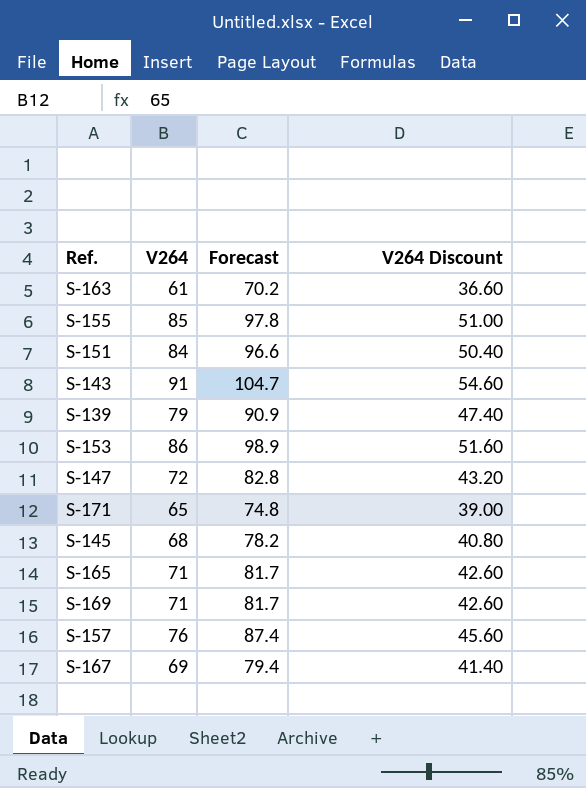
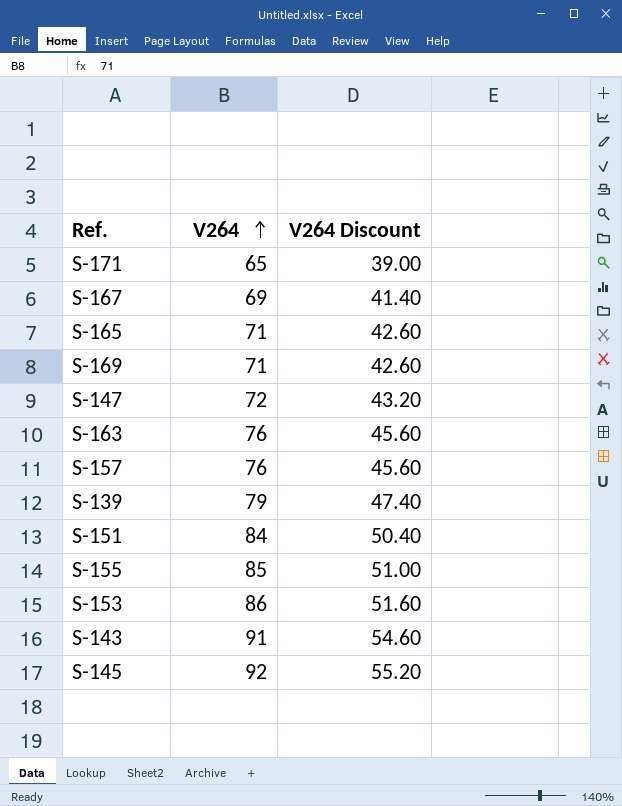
row order: none -> V264 ascending
column Forecast | formula: [V264] * 1.15 -> none
S-163 | V264: 61 -> 76
S-163 | V264 Discount: 36.60 -> 45.60
S-145 | V264: 68 -> 92
S-145 | V264 Discount: 40.80 -> 55.20

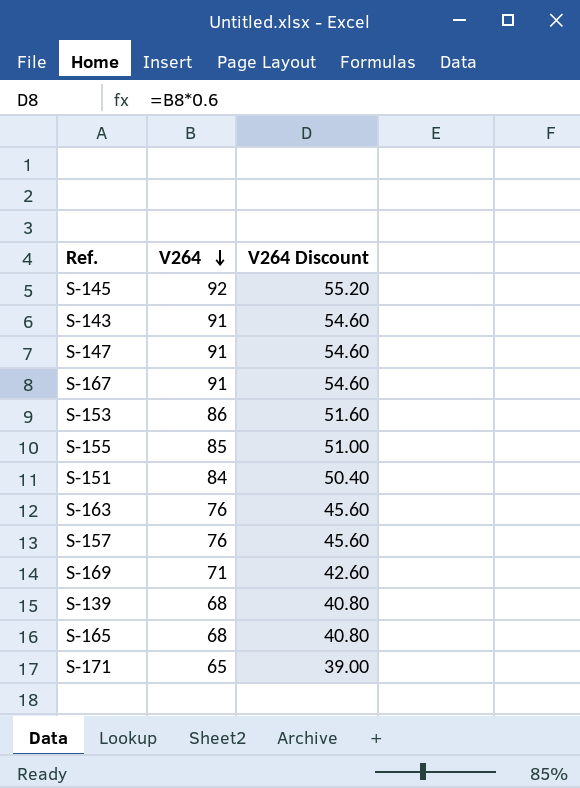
row order: V264 ascending -> V264 descending
S-147 | V264: 72 -> 91
S-147 | V264 Discount: 43.20 -> 54.60
S-167 | V264: 69 -> 91
S-167 | V264 Discount: 41.40 -> 54.60
S-139 | V264: 79 -> 68
S-139 | V264 Discount: 47.40 -> 40.80
S-165 | V264: 71 -> 68
S-165 | V264 Discount: 42.60 -> 40.80

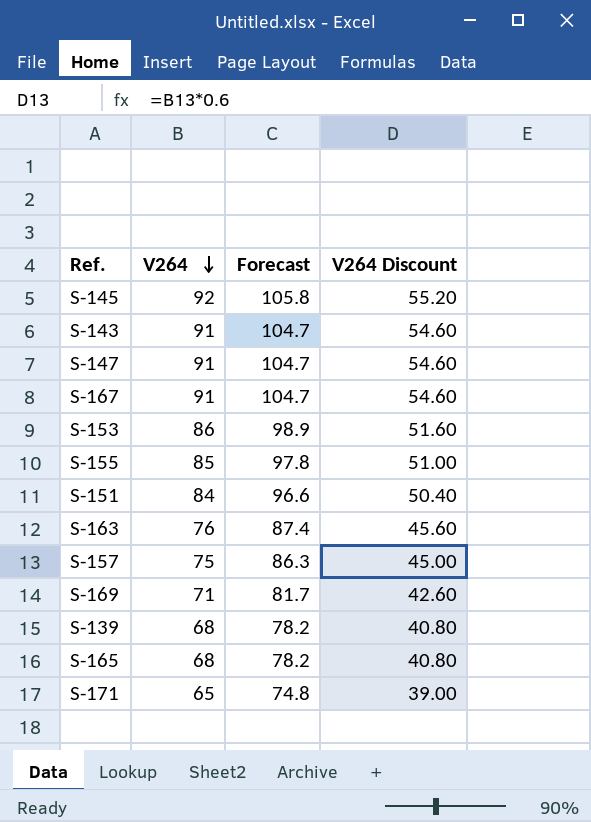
column Forecast | formula: none -> [V264] * 1.15
S-157 | V264: 76 -> 75
S-157 | V264 Discount: 45.60 -> 45.00

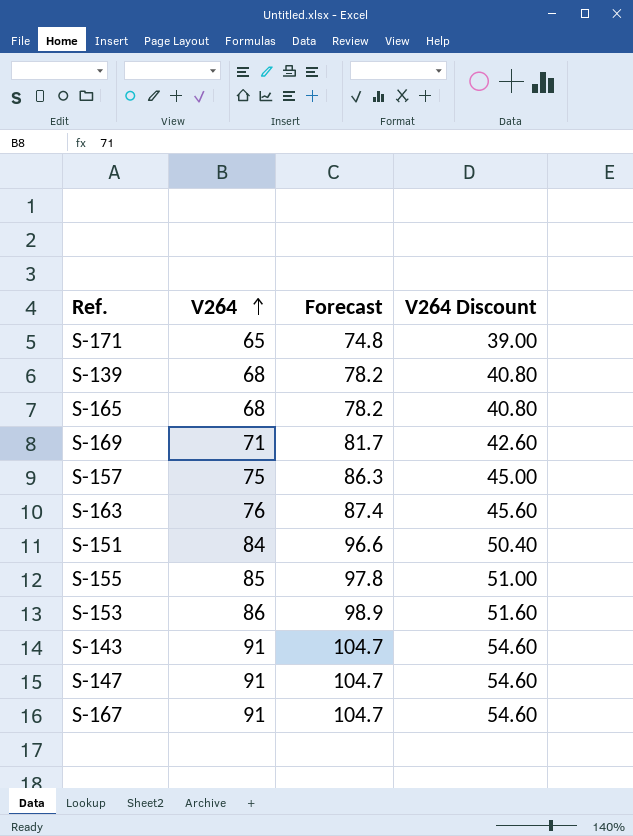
row order: V264 descending -> V264 ascending
row S-145: 92 | 105.8 | 55.20 -> none

